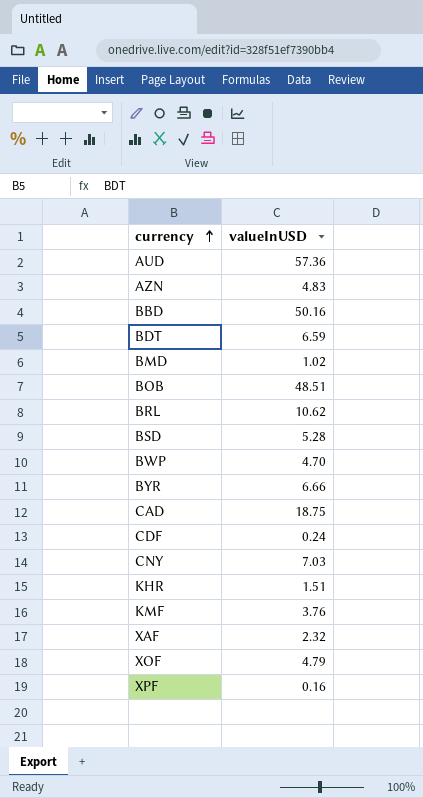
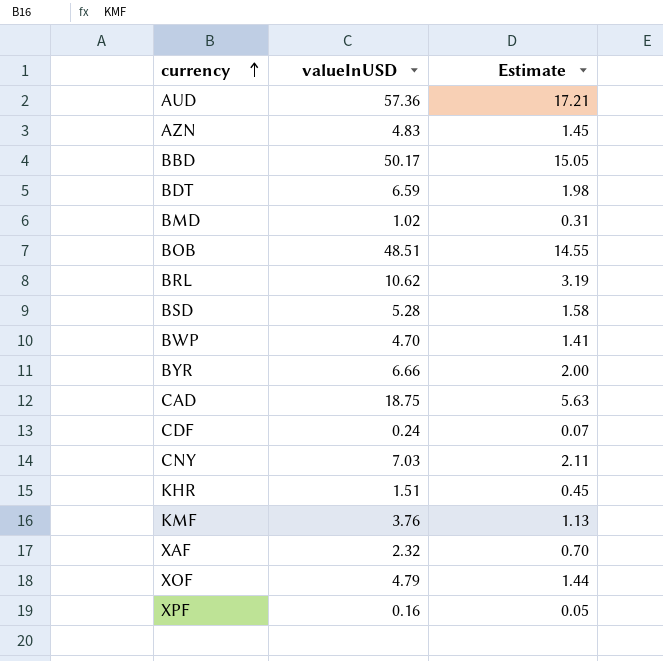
column Estimate | formula: none -> [valueInUSD] * 0.3
BBD | valueInUSD: 50.16 -> 50.17

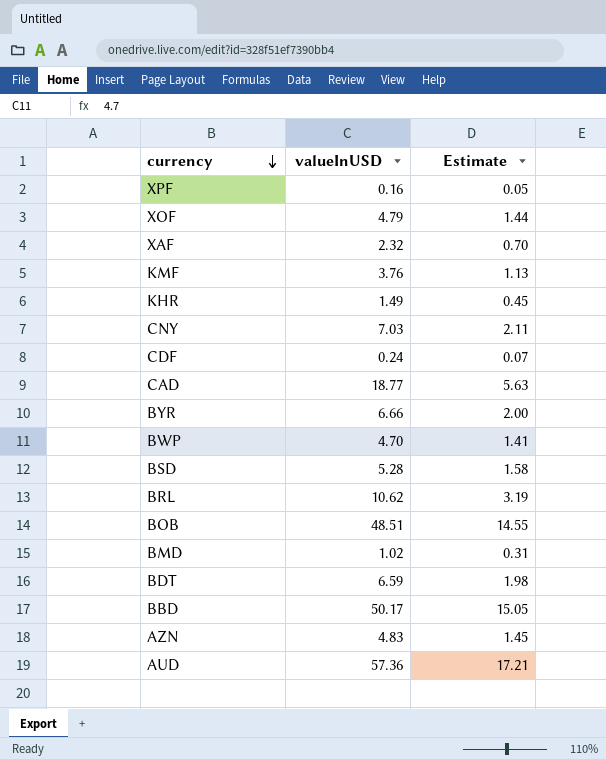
row order: currency ascending -> currency descending
KHR | valueInUSD: 1.51 -> 1.49
CAD | valueInUSD: 18.75 -> 18.77

